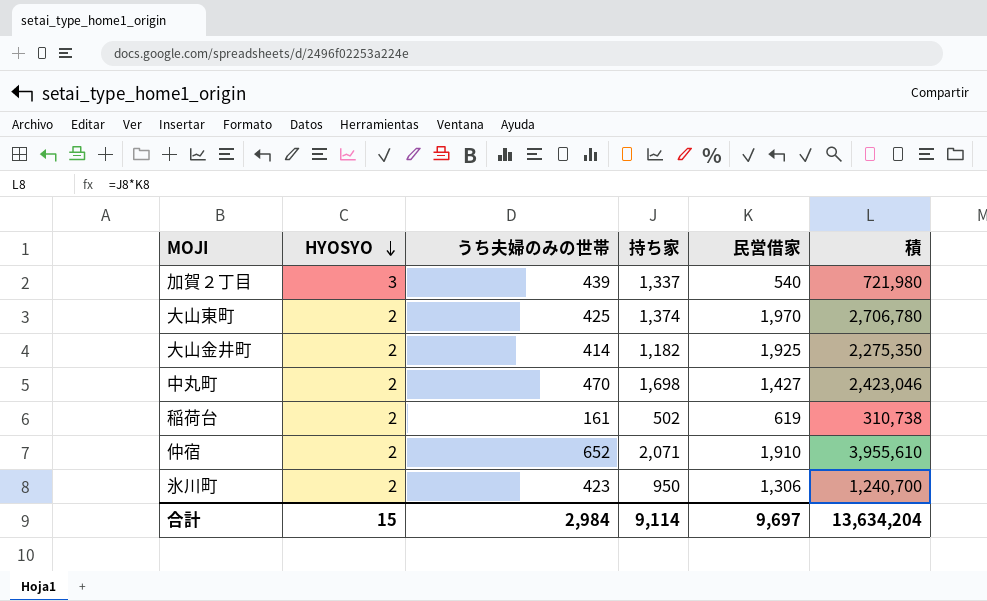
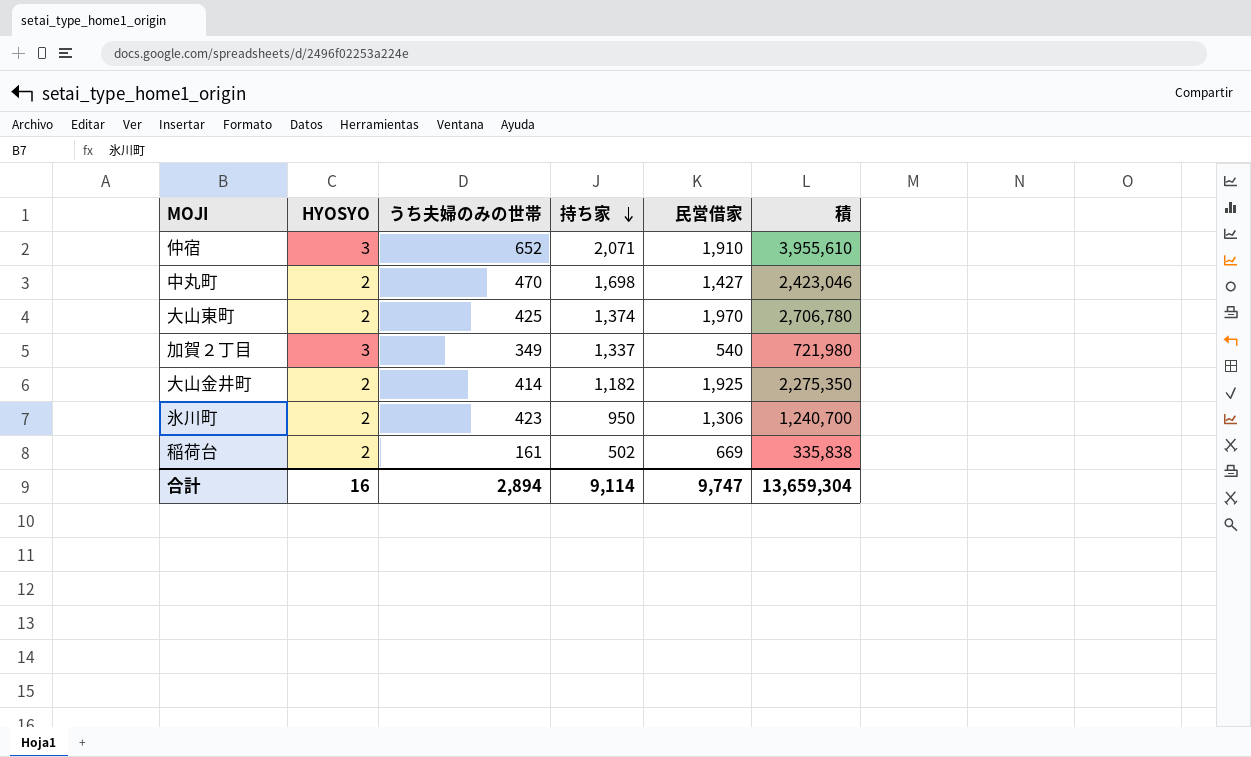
row order: HYOSYO descending -> 持ち家 descending
仲宿 | HYOSYO: 2 -> 3
加賀２丁目 | うち夫婦のみの世帯: 439 -> 349
稲荷台 | 民営借家: 619 -> 669
稲荷台 | 積: 310,738 -> 335,838
合計 | HYOSYO: 15 -> 16
合計 | うち夫婦のみの世帯: 2,984 -> 2,894
合計 | 民営借家: 9,697 -> 9,747
合計 | 積: 13,634,204 -> 13,659,304

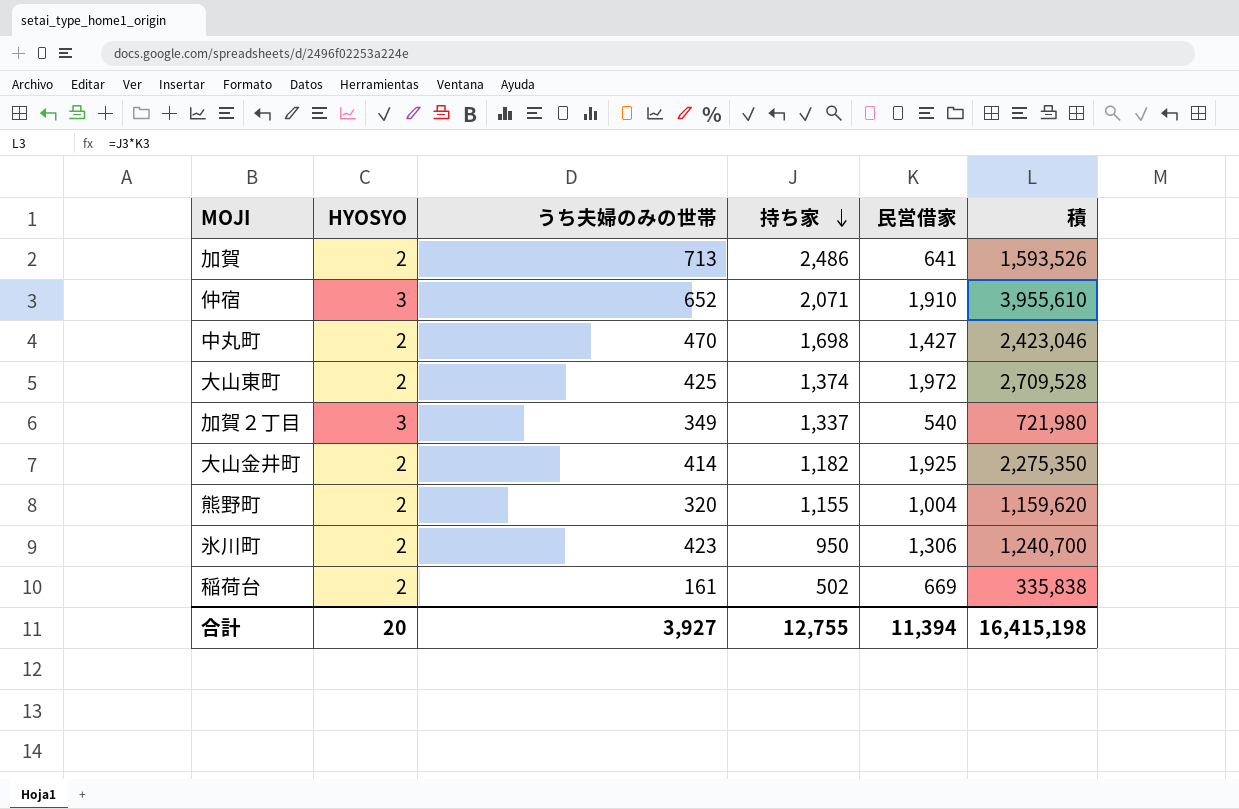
row 加賀: none -> 2 | 713 | 2,486 | 641 | 1,593,526
大山東町 | 民営借家: 1,970 -> 1,972
大山東町 | 積: 2,706,780 -> 2,709,528
row 熊野町: none -> 2 | 320 | 1,155 | 1,004 | 1,159,620
合計 | HYOSYO: 16 -> 20
合計 | うち夫婦のみの世帯: 2,894 -> 3,927
合計 | 持ち家: 9,114 -> 12,755
合計 | 民営借家: 9,747 -> 11,394
合計 | 積: 13,659,304 -> 16,415,198

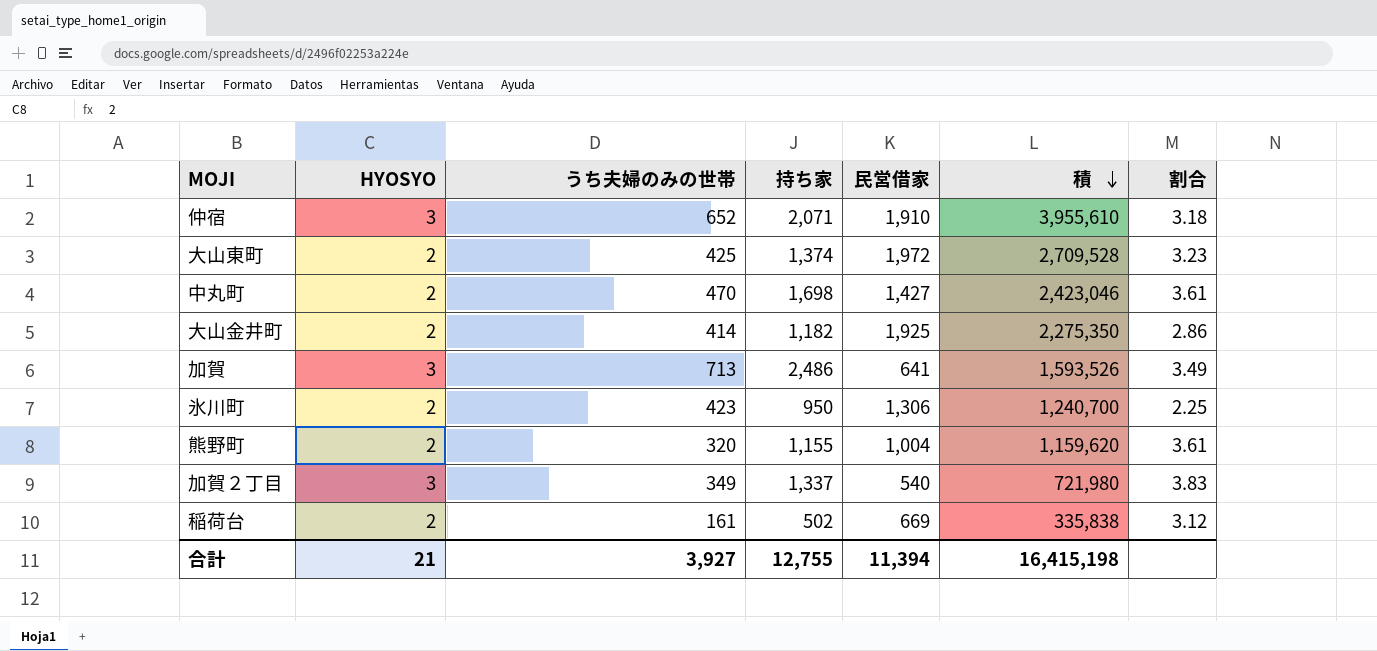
row order: 持ち家 descending -> 積 descending
column 割合 | formula: none -> [持ち家] / [うち夫婦のみの世帯]
加賀 | HYOSYO: 2 -> 3
合計 | HYOSYO: 20 -> 21

